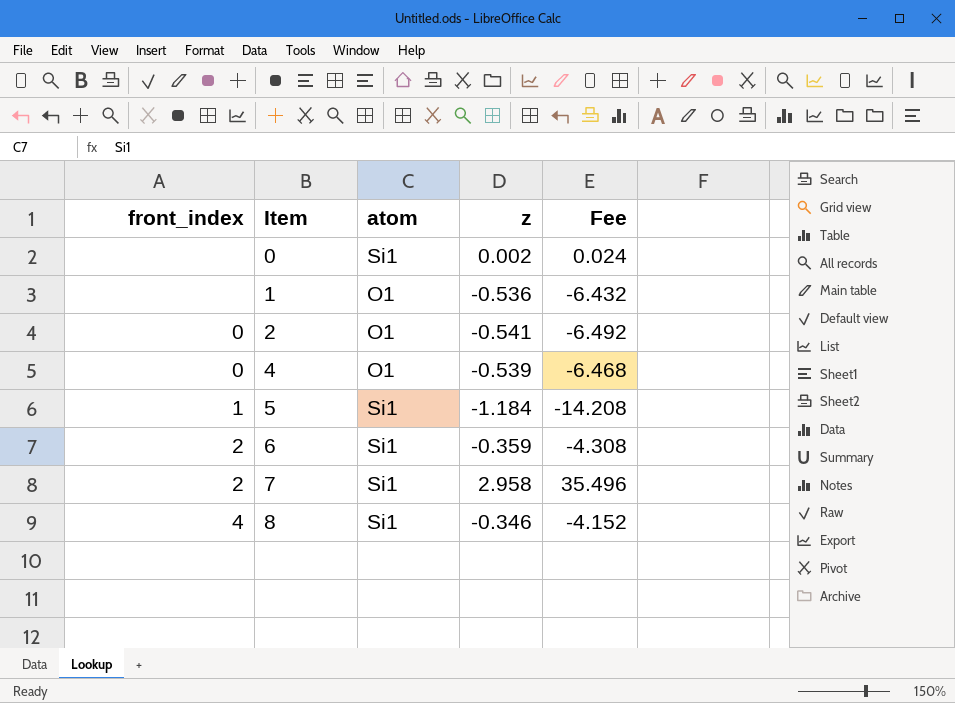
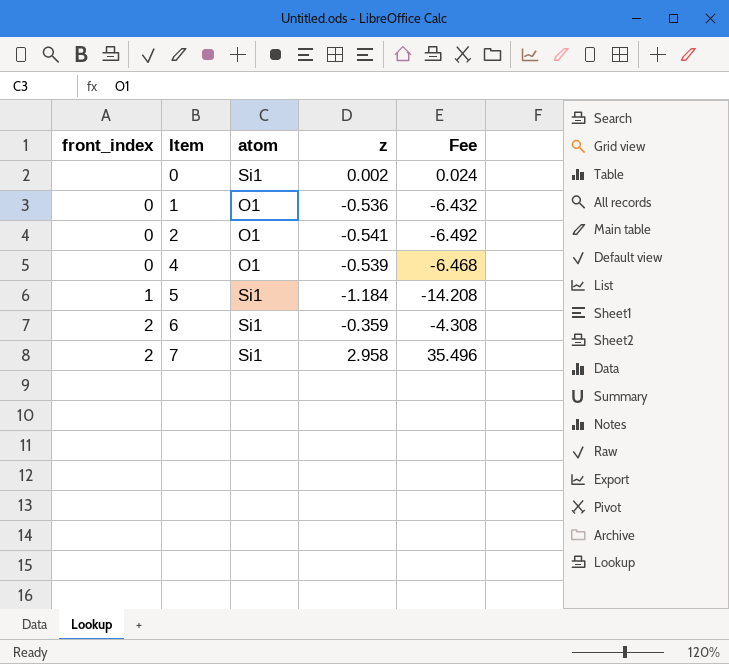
row 8: 4 | Si1 | -0.346 | -4.152 -> none
1 | front_index: none -> 0

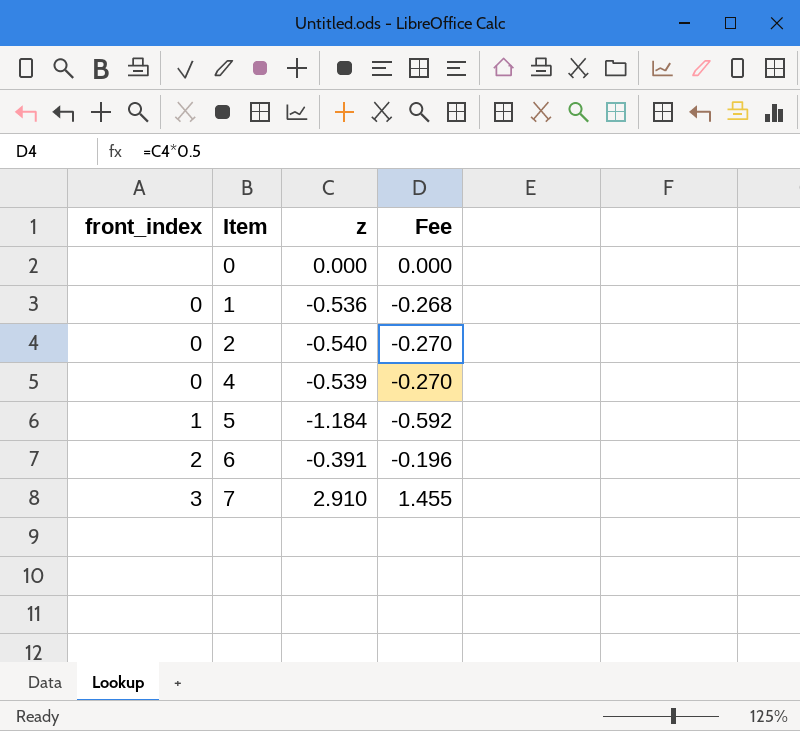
column atom | position: 3 -> none
column Fee | formula: [z] * 12 -> [z] * 0.5
0 | z: 0.002 -> 0.000
2 | z: -0.541 -> -0.540
6 | z: -0.359 -> -0.391
7 | front_index: 2 -> 3
7 | z: 2.958 -> 2.910

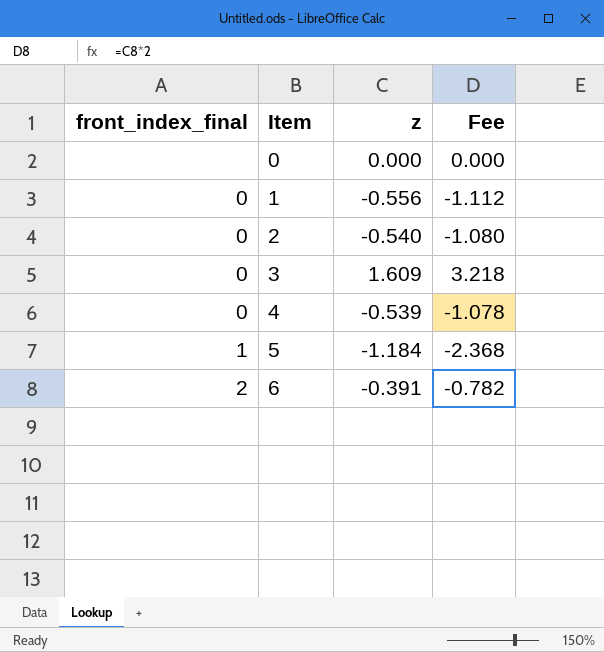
column name: front_index -> front_index_final
column Fee | formula: [z] * 0.5 -> [z] * 2
row 7: 3 | 2.910 | 1.455 -> none
1 | z: -0.536 -> -0.556
row 3: none -> 0 | 1.609 | 3.218

